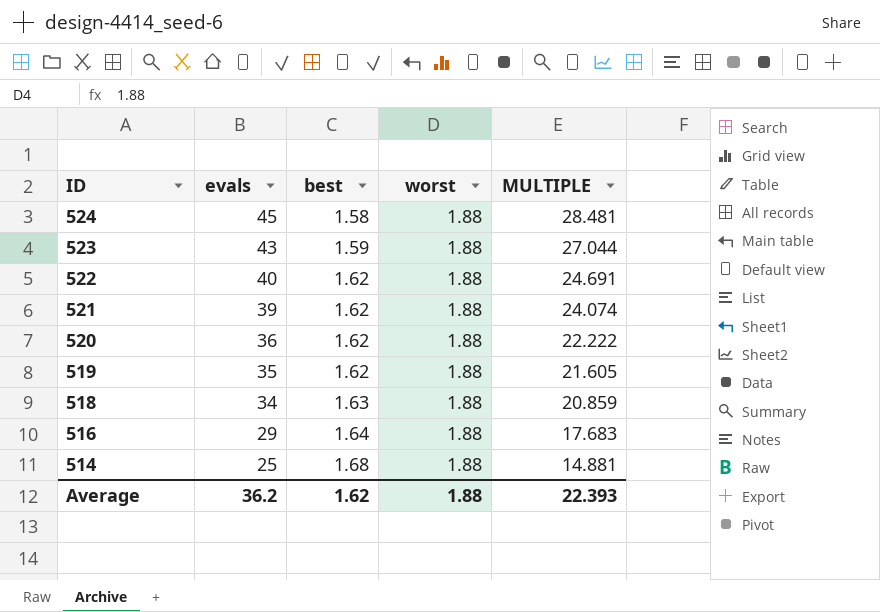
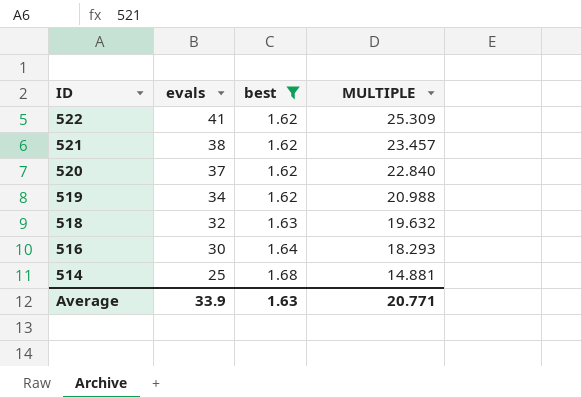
filter: none -> best >= 1.62
column worst | position: 4 -> none
522 | evals: 40 -> 41
522 | MULTIPLE: 24.691 -> 25.309
521 | evals: 39 -> 38
521 | MULTIPLE: 24.074 -> 23.457
520 | evals: 36 -> 37
520 | MULTIPLE: 22.222 -> 22.840
519 | evals: 35 -> 34
519 | MULTIPLE: 21.605 -> 20.988
518 | evals: 34 -> 32
518 | MULTIPLE: 20.859 -> 19.632
516 | evals: 29 -> 30
516 | MULTIPLE: 17.683 -> 18.293
Average | evals: 36.2 -> 33.9
Average | best: 1.62 -> 1.63
Average | MULTIPLE: 22.393 -> 20.771

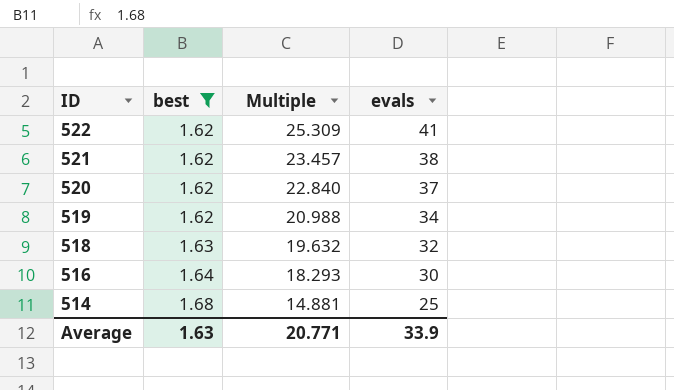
column name: MULTIPLE -> Multiple
column evals | position: 2 -> 4

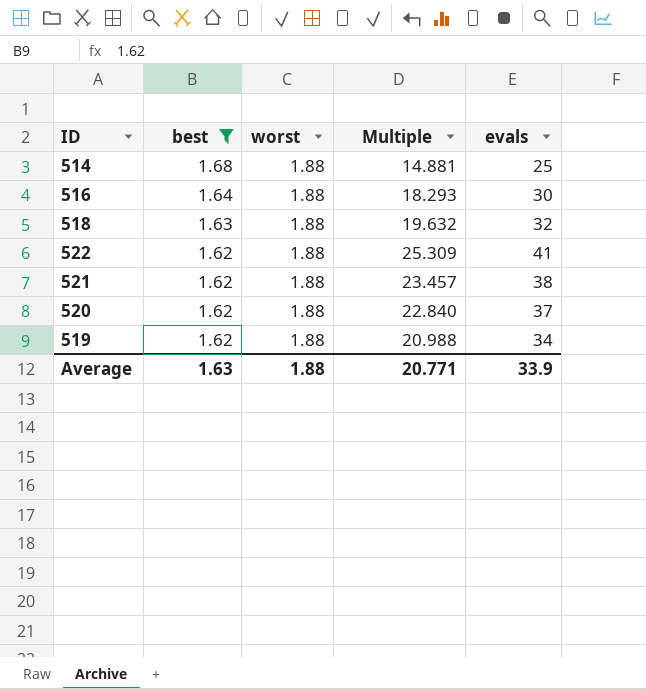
row order: ID descending -> best descending
column worst | position: none -> 3

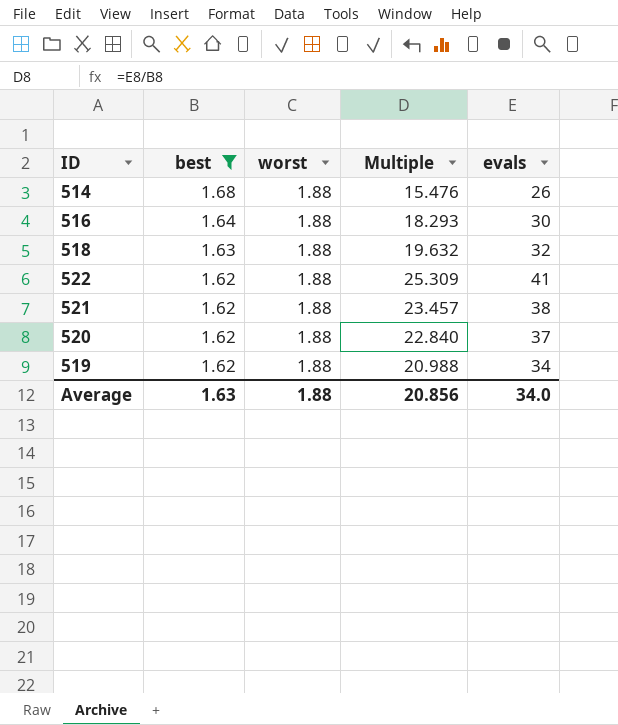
514 | Multiple: 14.881 -> 15.476
514 | evals: 25 -> 26
Average | Multiple: 20.771 -> 20.856
Average | evals: 33.9 -> 34.0

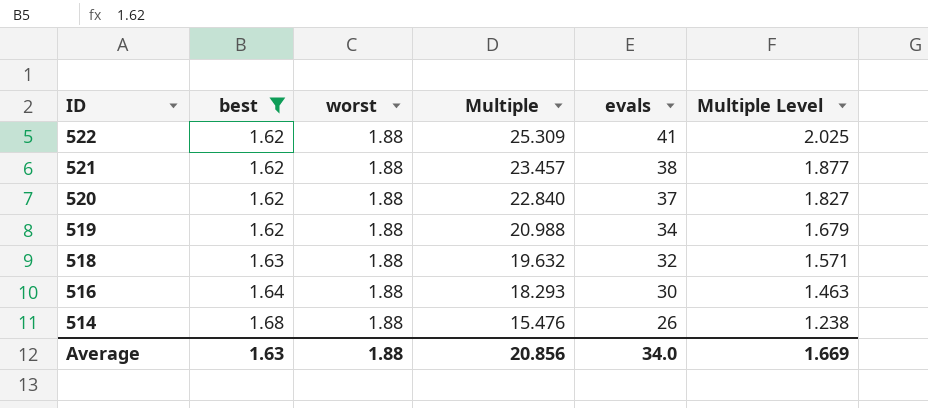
row order: best descending -> ID descending
column Multiple Level | formula: none -> [Multiple] * 0.08

